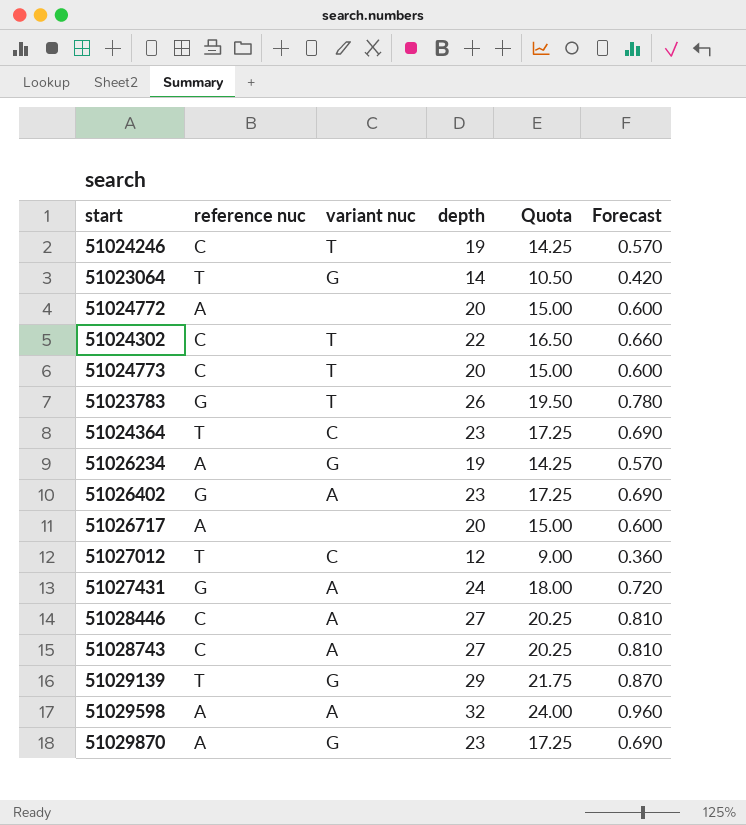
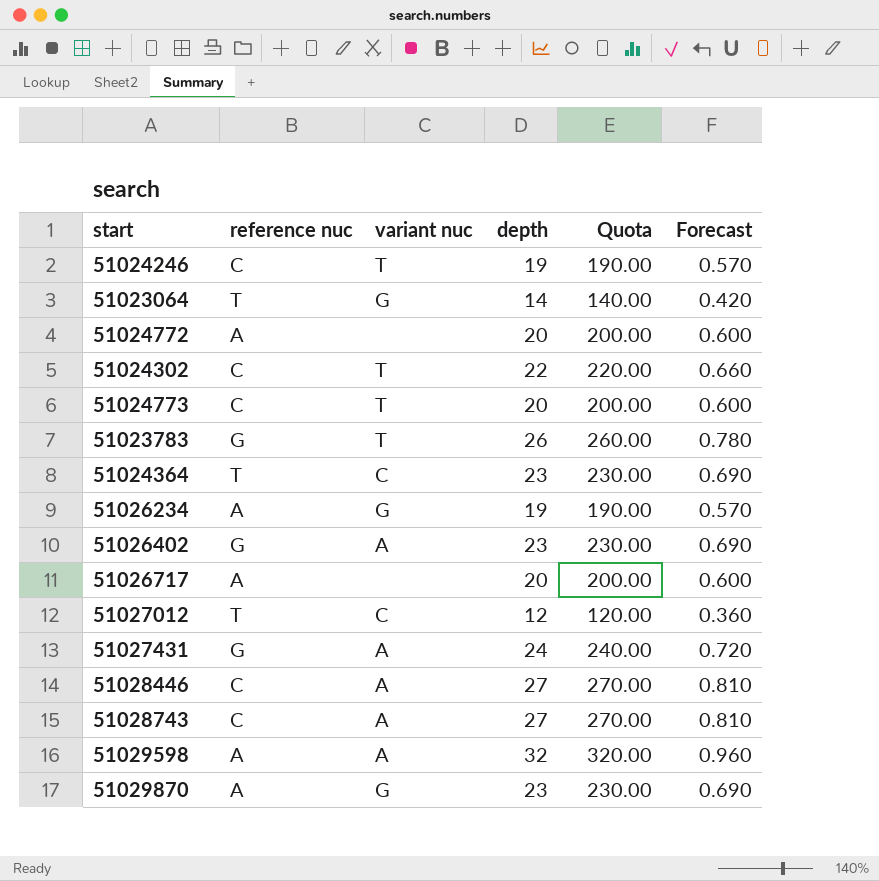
column Quota | formula: [depth] * 0.75 -> [depth] * 10
row 51029139: T | G | 29 | 21.75 | 0.870 -> none

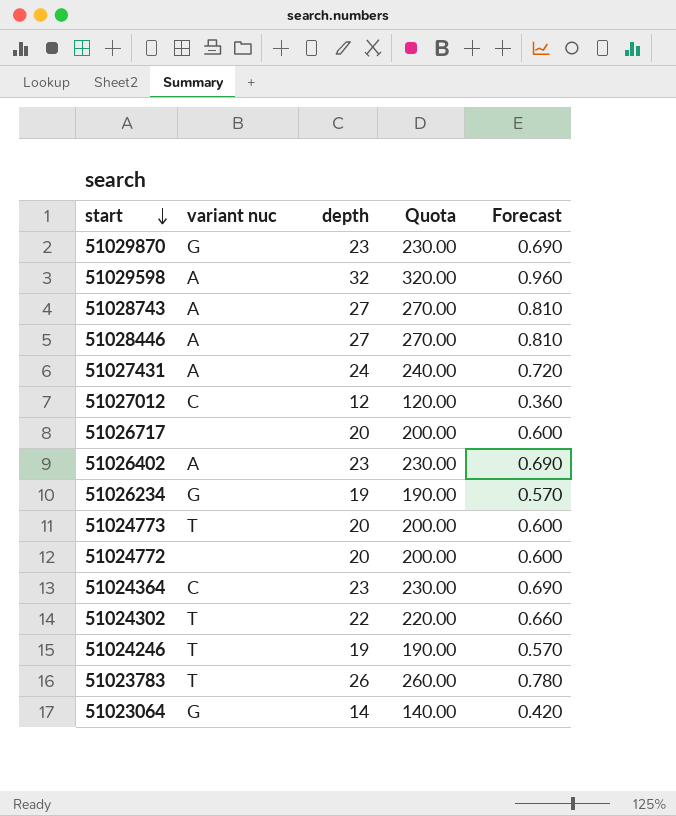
row order: none -> start descending
column reference nuc | position: 2 -> none

